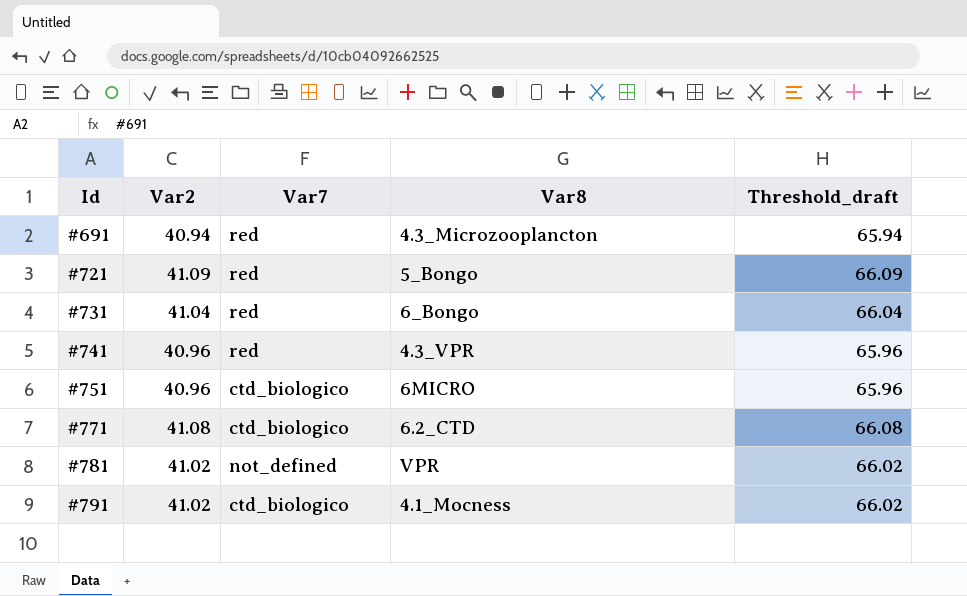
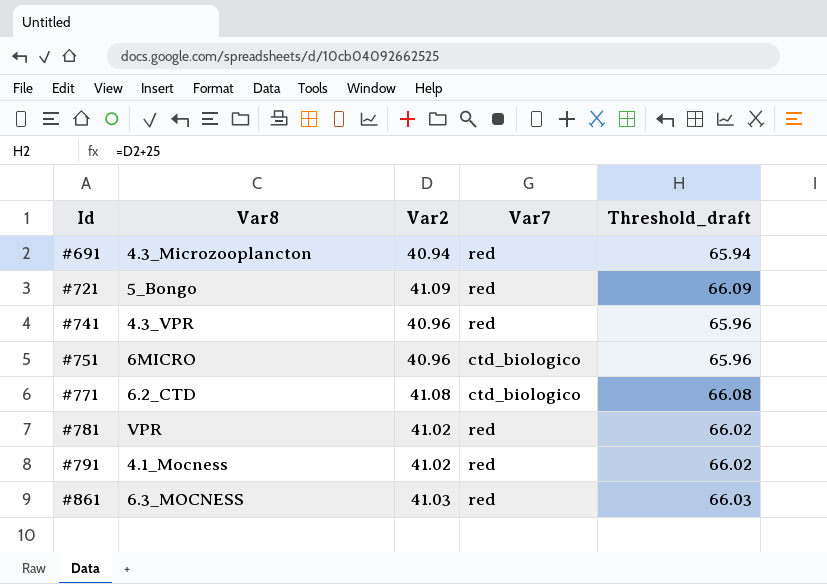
column Var8 | position: 4 -> 2
row #731: 41.04 | red | 6_Bongo | 66.04 -> none
#781 | Var7: not_defined -> red
#791 | Var7: ctd_biologico -> red
row #861: none -> 6.3_MOCNESS | 41.03 | red | 66.03

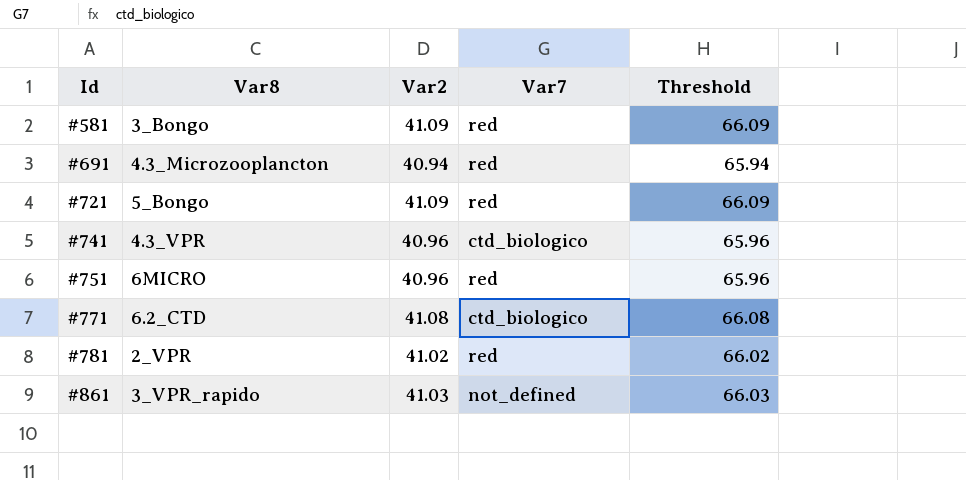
column name: Threshold_draft -> Threshold
row #791: 4.1_Mocness | 41.02 | red | 66.02 -> none
row #581: none -> 3_Bongo | 41.09 | red | 66.09
#741 | Var7: red -> ctd_biologico
#751 | Var7: ctd_biologico -> red
#781 | Var8: VPR -> 2_VPR
#861 | Var8: 6.3_MOCNESS -> 3_VPR_rapido
#861 | Var7: red -> not_defined

